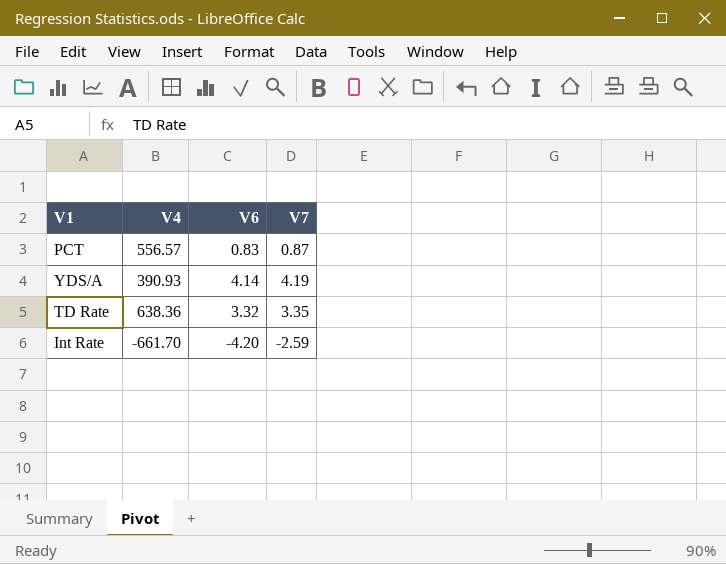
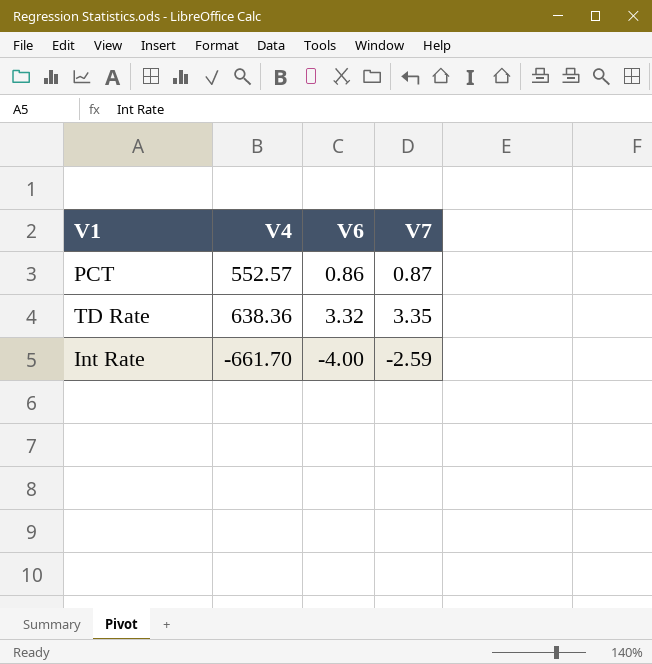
row YDS/A: 390.93 | 4.14 | 4.19 -> none
PCT | V4: 556.57 -> 552.57
PCT | V6: 0.83 -> 0.86
Int Rate | V6: -4.20 -> -4.00

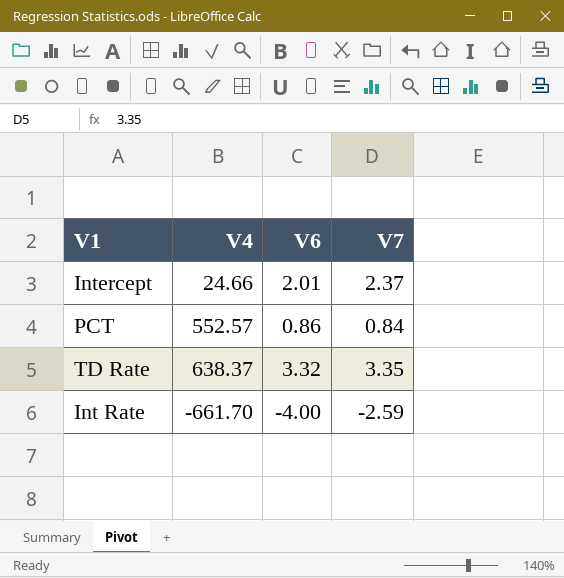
row Intercept: none -> 24.66 | 2.01 | 2.37
PCT | V7: 0.87 -> 0.84
TD Rate | V4: 638.36 -> 638.37

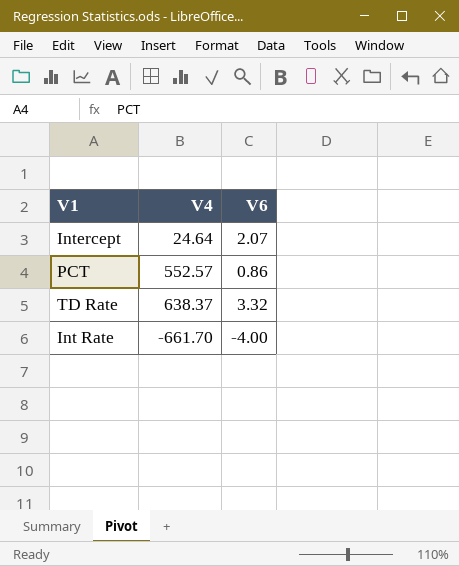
column V7 | position: 4 -> none
Intercept | V4: 24.66 -> 24.64
Intercept | V6: 2.01 -> 2.07

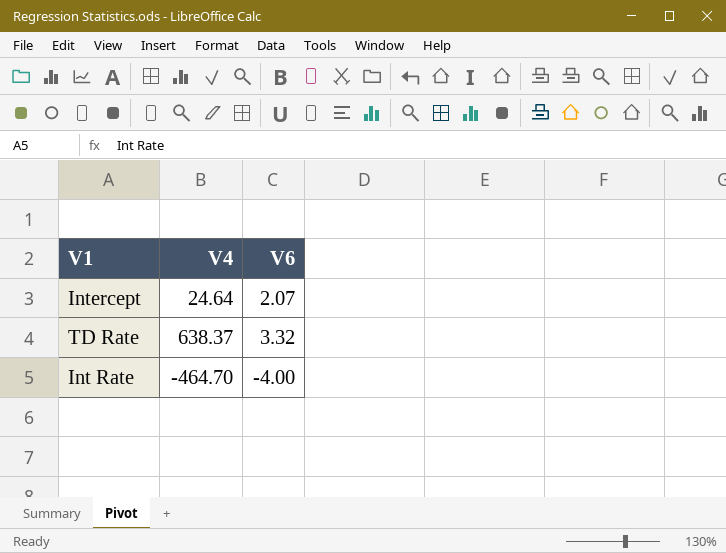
row PCT: 552.57 | 0.86 -> none
Int Rate | V4: -661.70 -> -464.70

